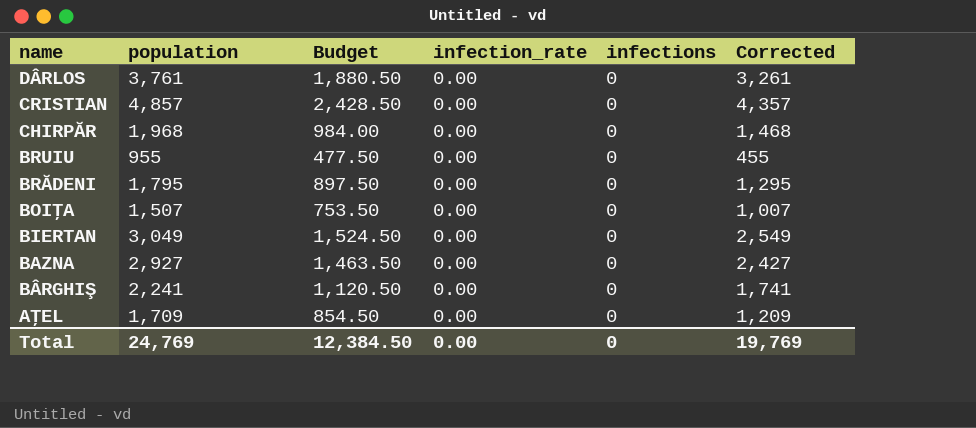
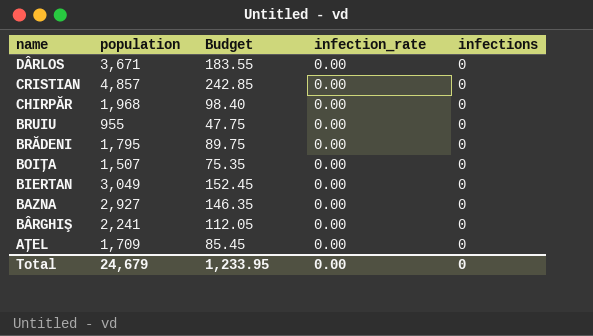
column Corrected | formula: [population] - 500 -> none
column Budget | formula: [population] * 0.5 -> [population] * 0.05
DÂRLOS | population: 3,761 -> 3,671
Total | population: 24,769 -> 24,679
Total | Budget: 12,384.50 -> 1,233.95

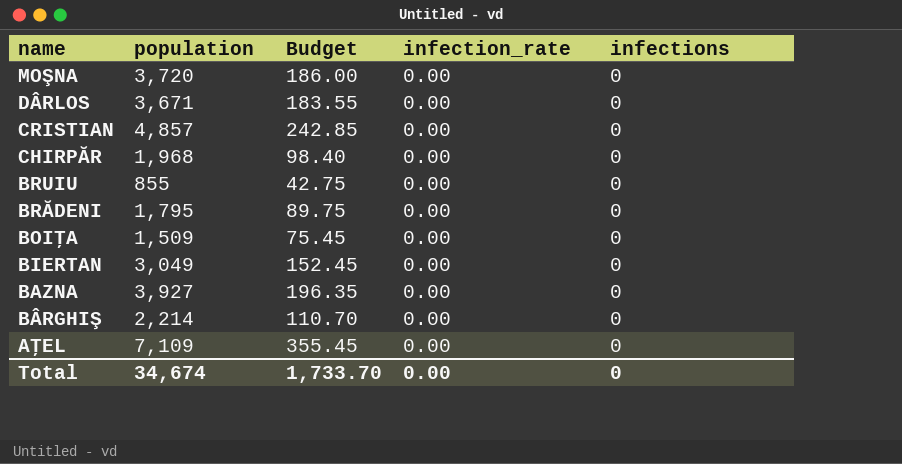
row MOŞNA: none -> 3,720 | 186.00 | 0.00 | 0
BRUIU | population: 955 -> 855
BRUIU | Budget: 47.75 -> 42.75
BOIŢA | population: 1,507 -> 1,509
BOIŢA | Budget: 75.35 -> 75.45
BAZNA | population: 2,927 -> 3,927
BAZNA | Budget: 146.35 -> 196.35
BÂRGHIŞ | population: 2,241 -> 2,214
BÂRGHIŞ | Budget: 112.05 -> 110.70
AŢEL | population: 1,709 -> 7,109
AŢEL | Budget: 85.45 -> 355.45
Total | population: 24,679 -> 34,674
Total | Budget: 1,233.95 -> 1,733.70

